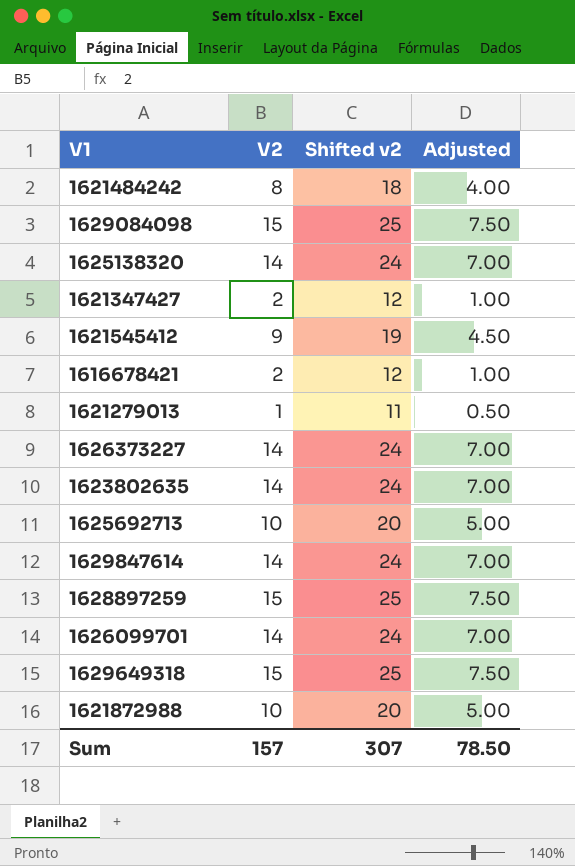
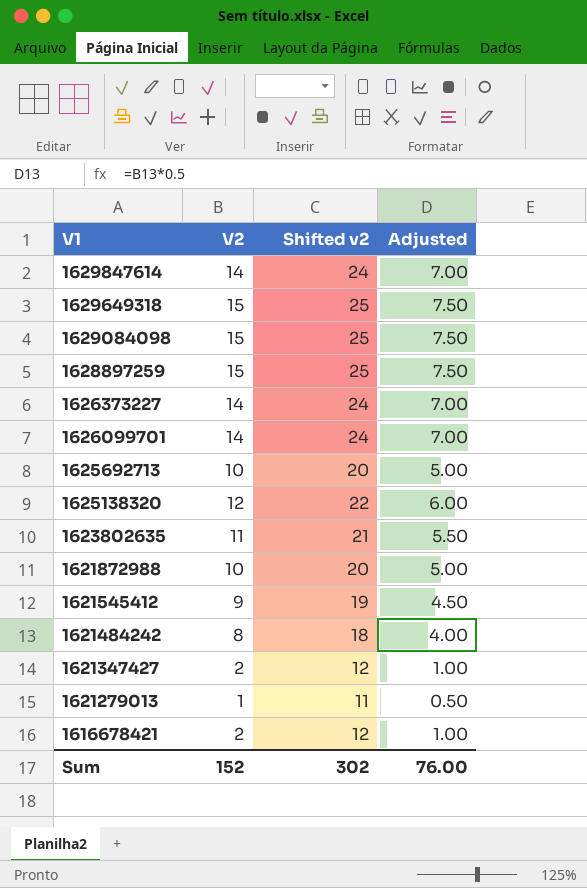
row order: none -> V1 descending
1625138320 | V2: 14 -> 12
1625138320 | Shifted v2: 24 -> 22
1625138320 | Adjusted: 7.00 -> 6.00
1623802635 | V2: 14 -> 11
1623802635 | Shifted v2: 24 -> 21
1623802635 | Adjusted: 7.00 -> 5.50
Sum | V2: 157 -> 152
Sum | Shifted v2: 307 -> 302
Sum | Adjusted: 78.50 -> 76.00

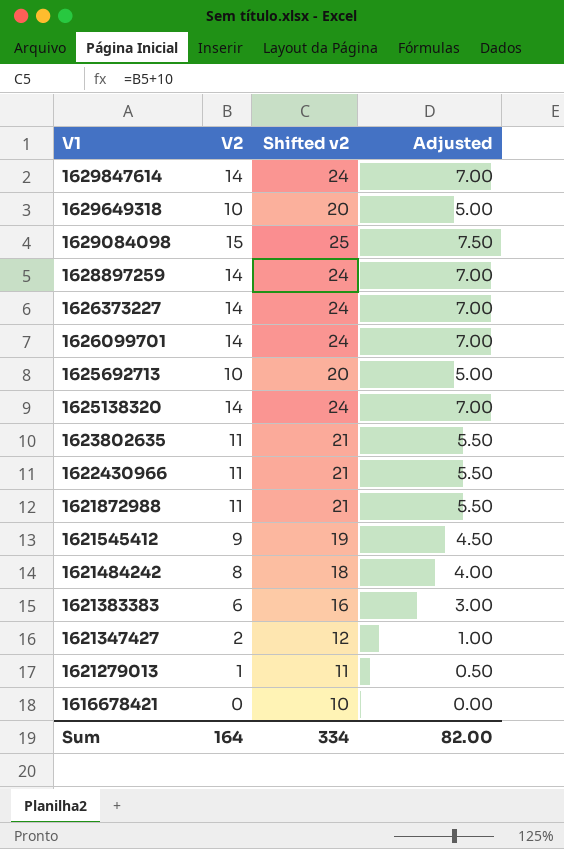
1629649318 | V2: 15 -> 10
1629649318 | Shifted v2: 25 -> 20
1629649318 | Adjusted: 7.50 -> 5.00
1628897259 | V2: 15 -> 14
1628897259 | Shifted v2: 25 -> 24
1628897259 | Adjusted: 7.50 -> 7.00
1625138320 | V2: 12 -> 14
1625138320 | Shifted v2: 22 -> 24
1625138320 | Adjusted: 6.00 -> 7.00
row 1622430966: none -> 11 | 21 | 5.50
1621872988 | V2: 10 -> 11
1621872988 | Shifted v2: 20 -> 21
1621872988 | Adjusted: 5.00 -> 5.50
row 1621383383: none -> 6 | 16 | 3.00
1616678421 | V2: 2 -> 0
1616678421 | Shifted v2: 12 -> 10
1616678421 | Adjusted: 1.00 -> 0.00
Sum | V2: 152 -> 164
Sum | Shifted v2: 302 -> 334
Sum | Adjusted: 76.00 -> 82.00

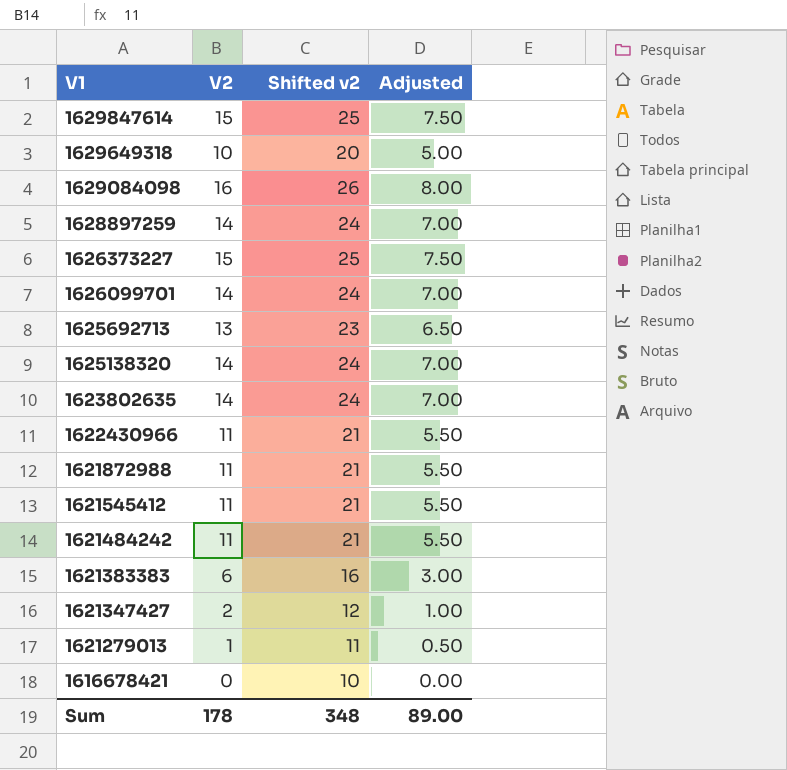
1629847614 | V2: 14 -> 15
1629847614 | Shifted v2: 24 -> 25
1629847614 | Adjusted: 7.00 -> 7.50
1629084098 | V2: 15 -> 16
1629084098 | Shifted v2: 25 -> 26
1629084098 | Adjusted: 7.50 -> 8.00
1626373227 | V2: 14 -> 15
1626373227 | Shifted v2: 24 -> 25
1626373227 | Adjusted: 7.00 -> 7.50
1625692713 | V2: 10 -> 13
1625692713 | Shifted v2: 20 -> 23
1625692713 | Adjusted: 5.00 -> 6.50
1623802635 | V2: 11 -> 14
1623802635 | Shifted v2: 21 -> 24
1623802635 | Adjusted: 5.50 -> 7.00
1621545412 | V2: 9 -> 11
1621545412 | Shifted v2: 19 -> 21
1621545412 | Adjusted: 4.50 -> 5.50
1621484242 | V2: 8 -> 11
1621484242 | Shifted v2: 18 -> 21
1621484242 | Adjusted: 4.00 -> 5.50
Sum | V2: 164 -> 178
Sum | Shifted v2: 334 -> 348
Sum | Adjusted: 82.00 -> 89.00

